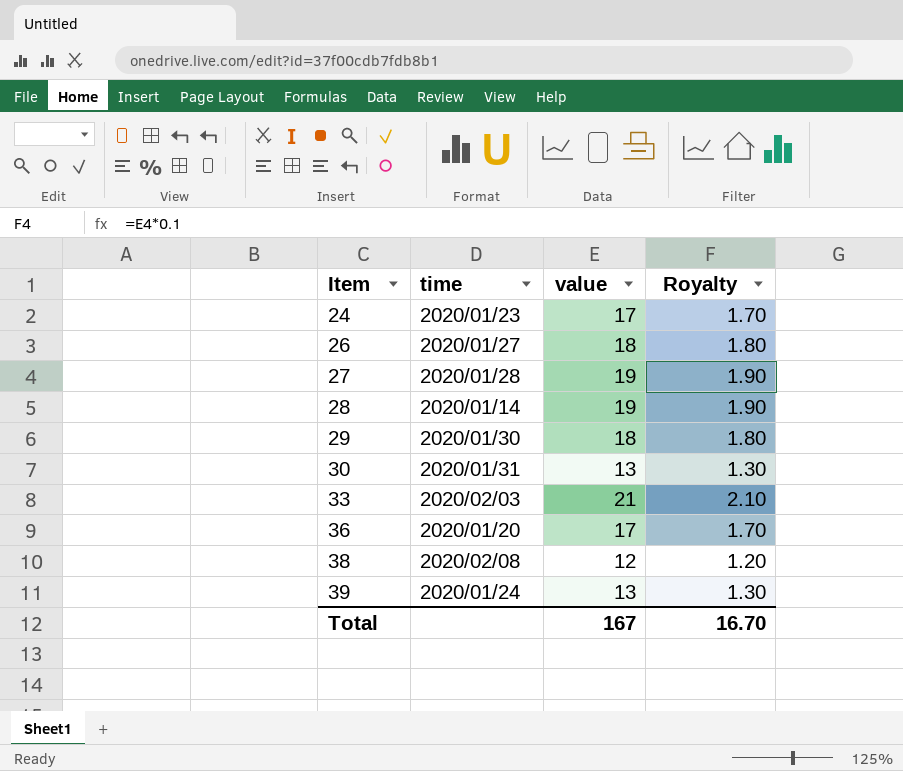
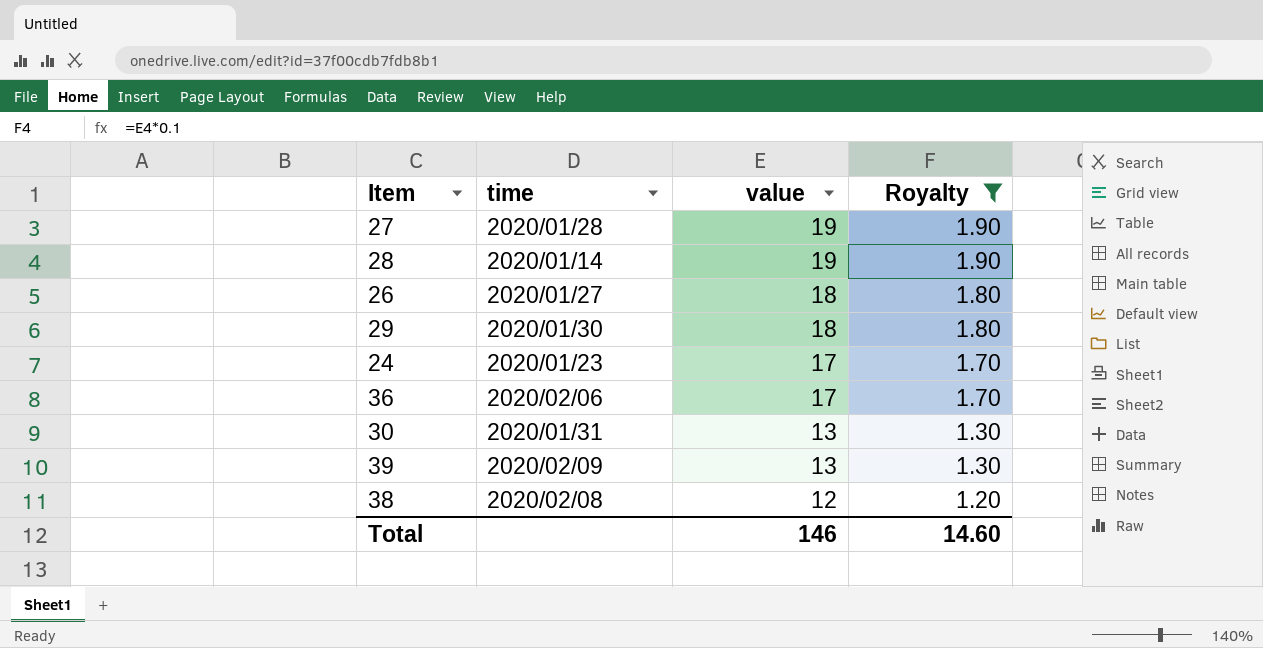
filter: none -> Royalty != 2.10
row order: Item ascending -> value descending
36 | time: 2020/01/20 -> 2020/02/06
39 | time: 2020/01/24 -> 2020/02/09
Total | value: 167 -> 146
Total | Royalty: 16.70 -> 14.60

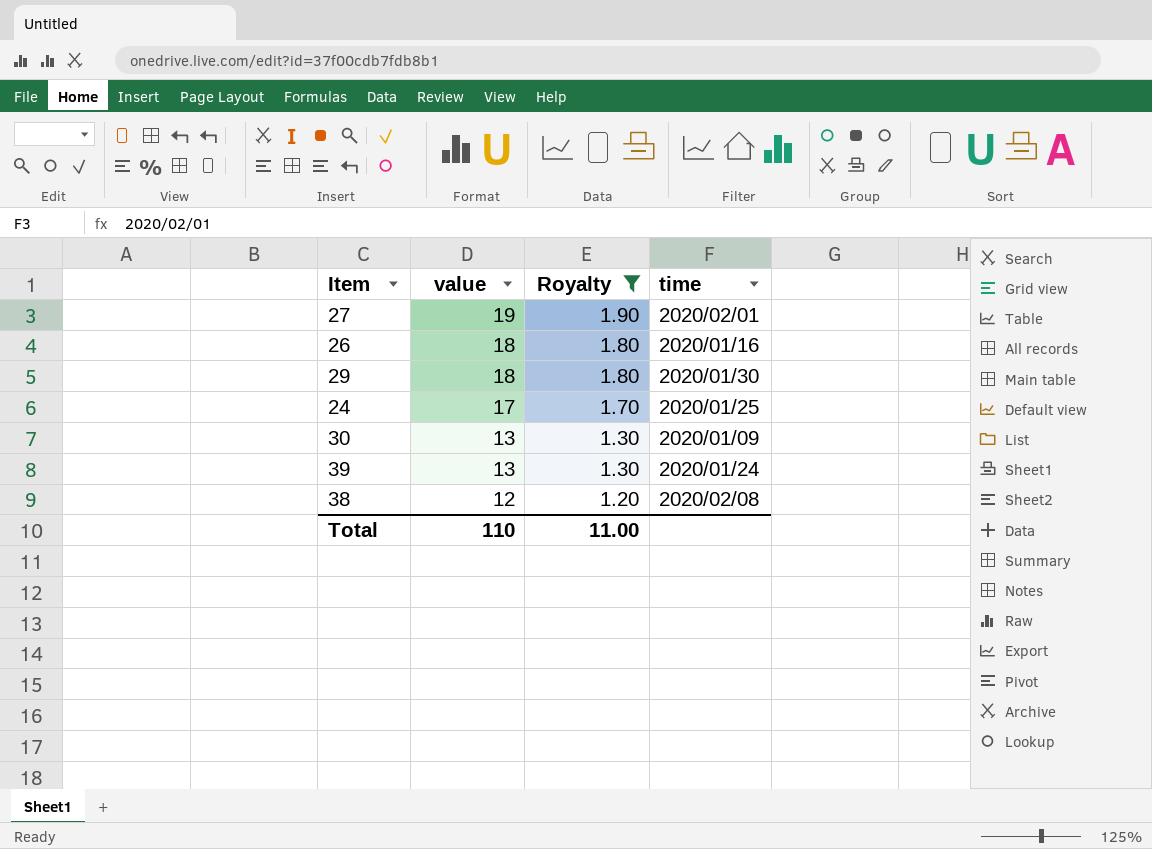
column time | position: 2 -> 4
row 28: 2020/01/14 | 19 | 1.90 -> none
row 36: 2020/02/06 | 17 | 1.70 -> none
27 | time: 2020/01/28 -> 2020/02/01
26 | time: 2020/01/27 -> 2020/01/16
24 | time: 2020/01/23 -> 2020/01/25
30 | time: 2020/01/31 -> 2020/01/09
39 | time: 2020/02/09 -> 2020/01/24
Total | value: 146 -> 110
Total | Royalty: 14.60 -> 11.00

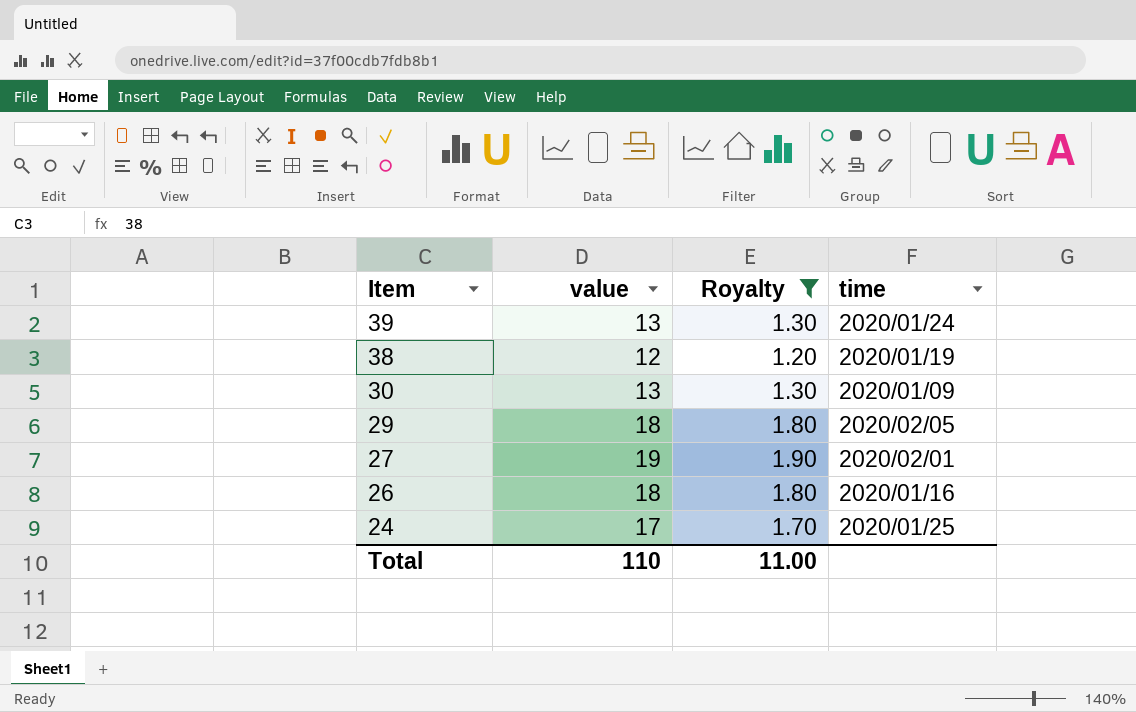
row order: value descending -> Item descending
38 | time: 2020/02/08 -> 2020/01/19
29 | time: 2020/01/30 -> 2020/02/05

